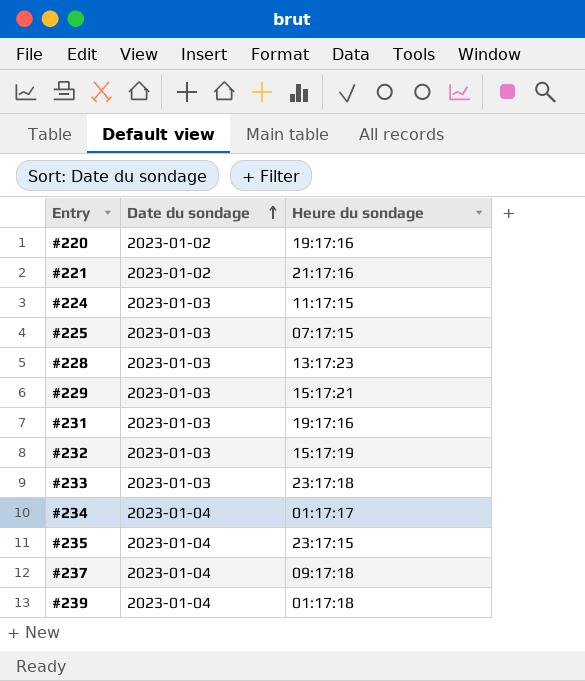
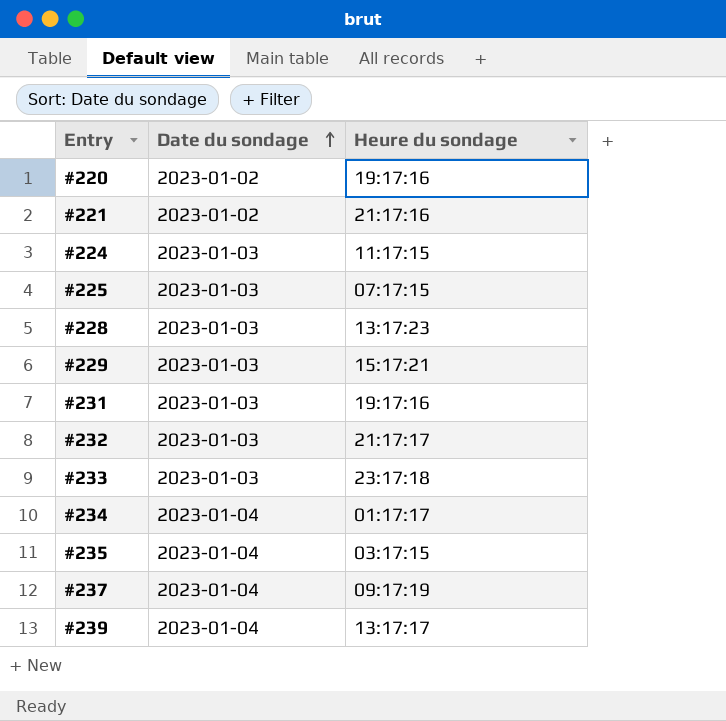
#232 | Heure du sondage: 15:17:19 -> 21:17:17
#235 | Heure du sondage: 23:17:15 -> 03:17:15
#237 | Heure du sondage: 09:17:18 -> 09:17:19
#239 | Heure du sondage: 01:17:18 -> 13:17:17

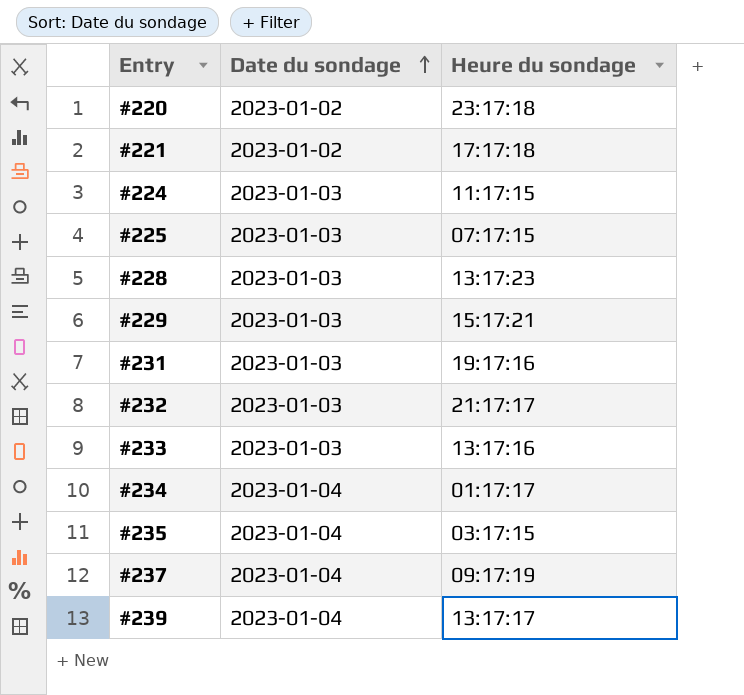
#220 | Heure du sondage: 19:17:16 -> 23:17:18
#221 | Heure du sondage: 21:17:16 -> 17:17:18
#233 | Heure du sondage: 23:17:18 -> 13:17:16

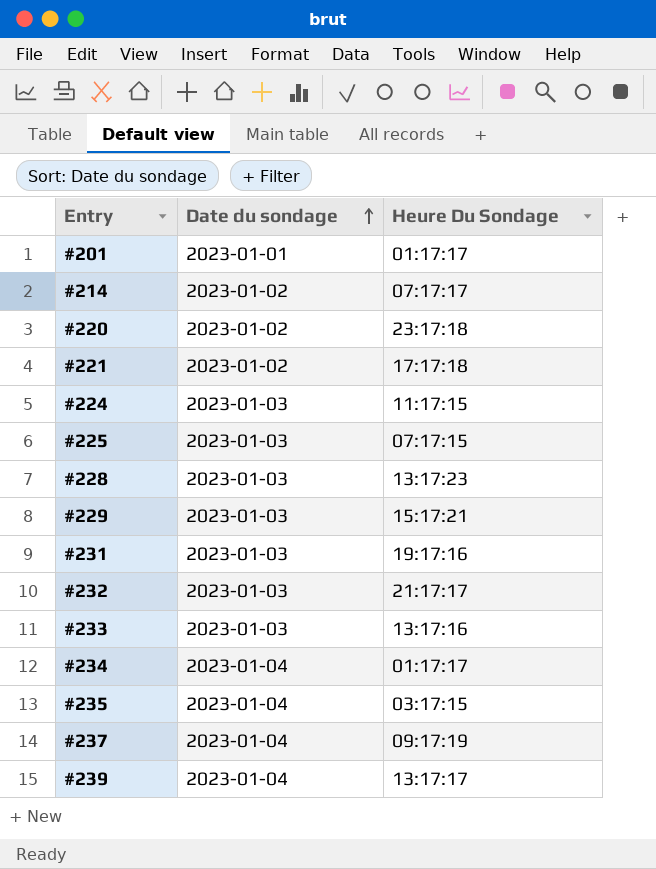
column name: Heure du sondage -> Heure Du Sondage
row #201: none -> 2023-01-01 | 01:17:17
row #214: none -> 2023-01-02 | 07:17:17

